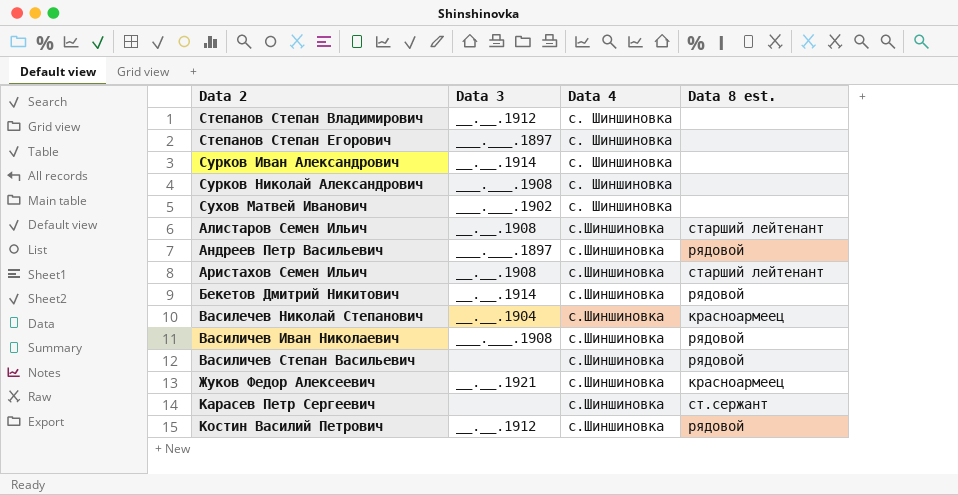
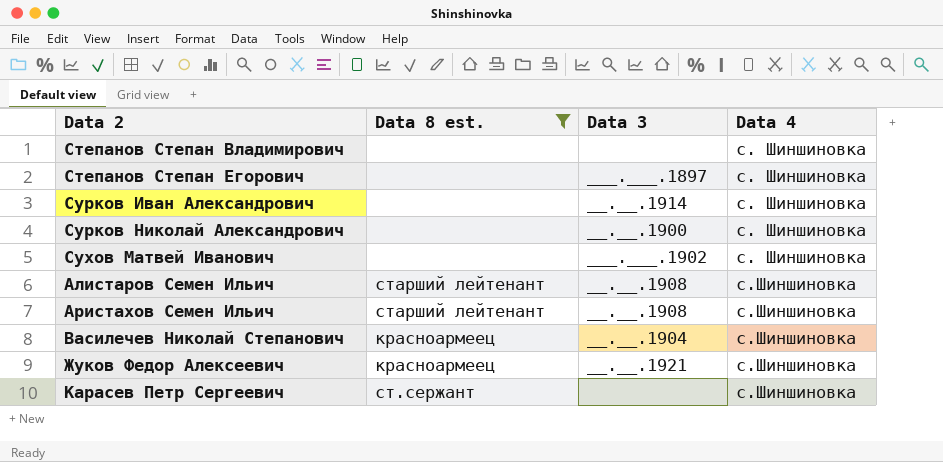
filter: none -> Data 8 est. != рядовой
column Data 8 est. | position: 4 -> 2
Степанов Степан Владимирович | Data 3: __.__.1912 -> none
Сурков Николай Александрович | Data 3: ___.___.1908 -> __.__.1900

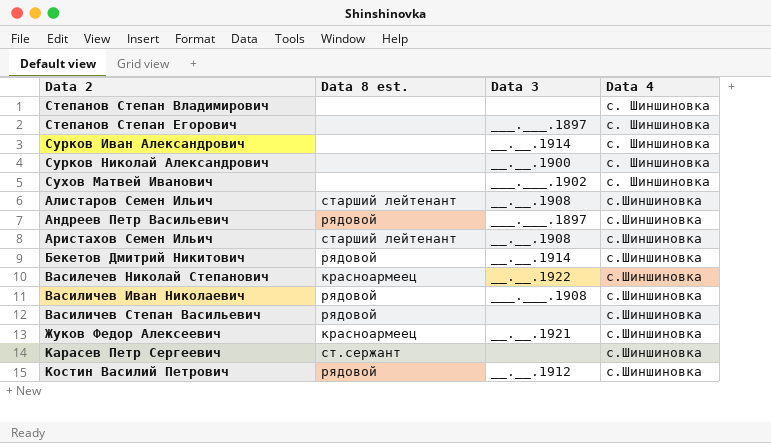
filter: Data 8 est. != рядовой -> none
Василечев Николай Степанович | Data 3: __.__.1904 -> __.__.1922

